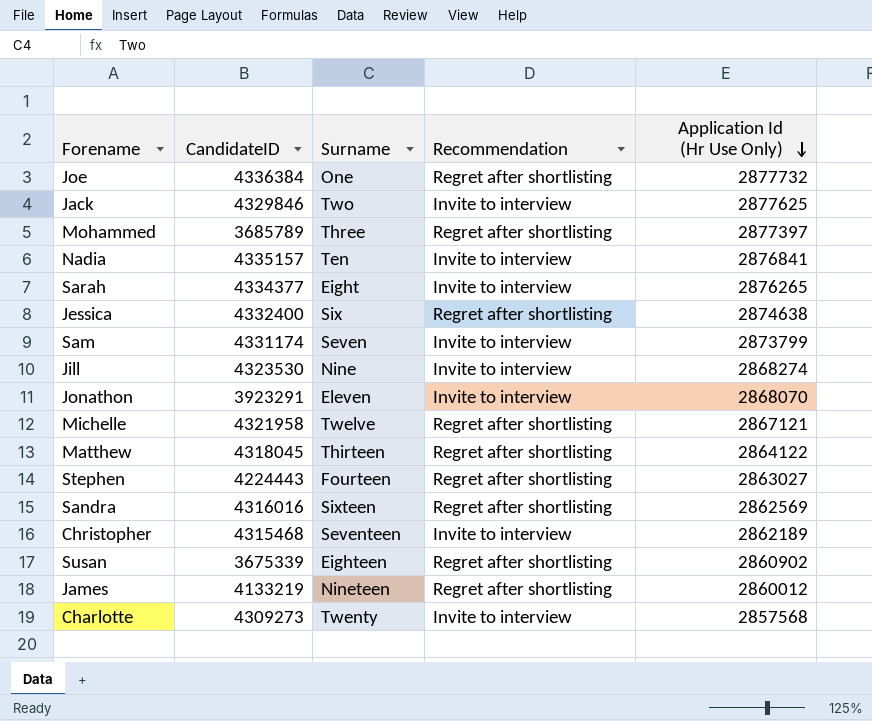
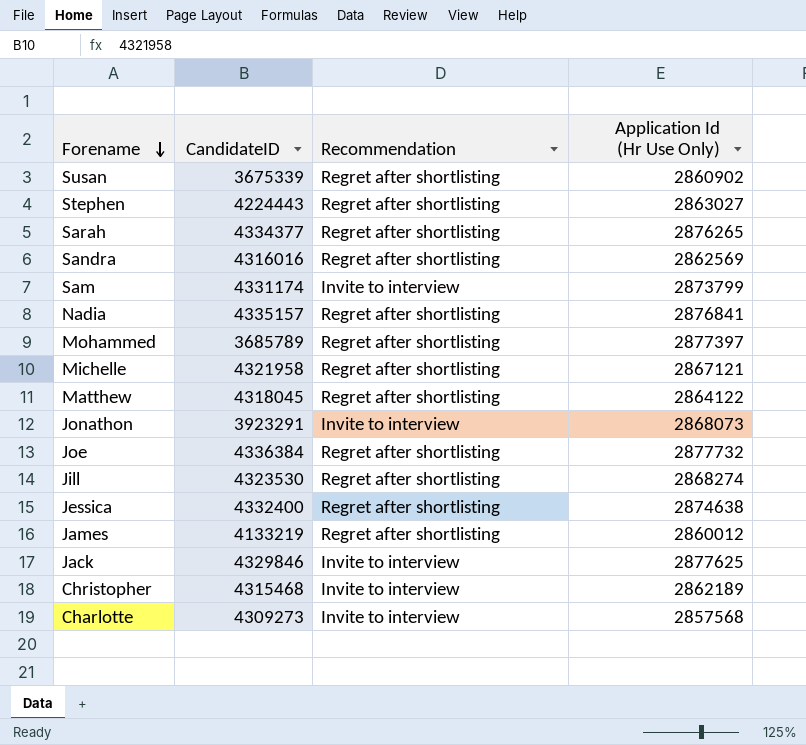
row order: Application Id (Hr Use Only) descending -> Forename descending
column Surname | position: 3 -> none
Sarah | Recommendation: Invite to interview -> Regret after shortlisting
Nadia | Recommendation: Invite to interview -> Regret after shortlisting
Jonathon | Application Id (Hr Use Only): 2868070 -> 2868073
Jill | Recommendation: Invite to interview -> Regret after shortlisting

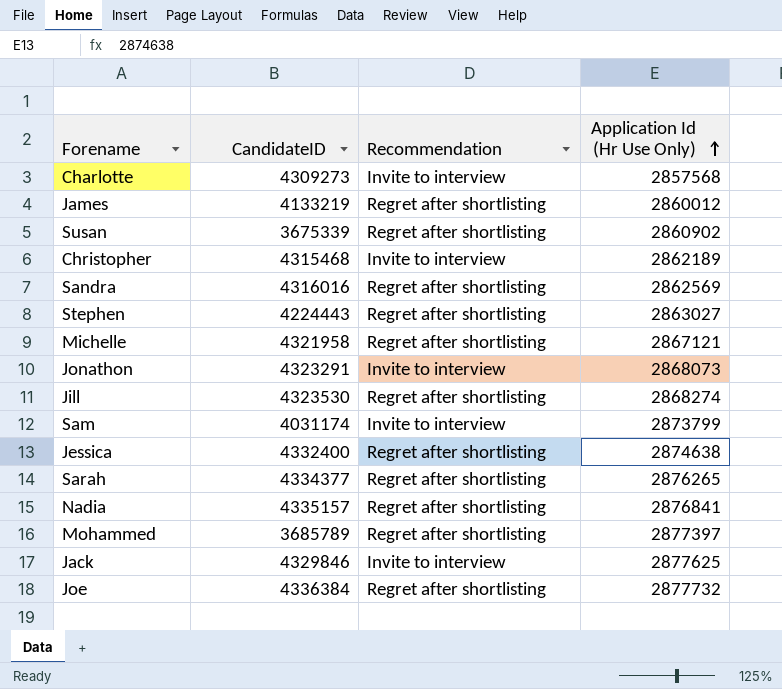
row order: Forename descending -> Application Id (Hr Use Only) ascending
row Matthew: 4318045 | Regret after shortlisting | 2864122 -> none
Jonathon | CandidateID: 3923291 -> 4323291
Sam | CandidateID: 4331174 -> 4031174

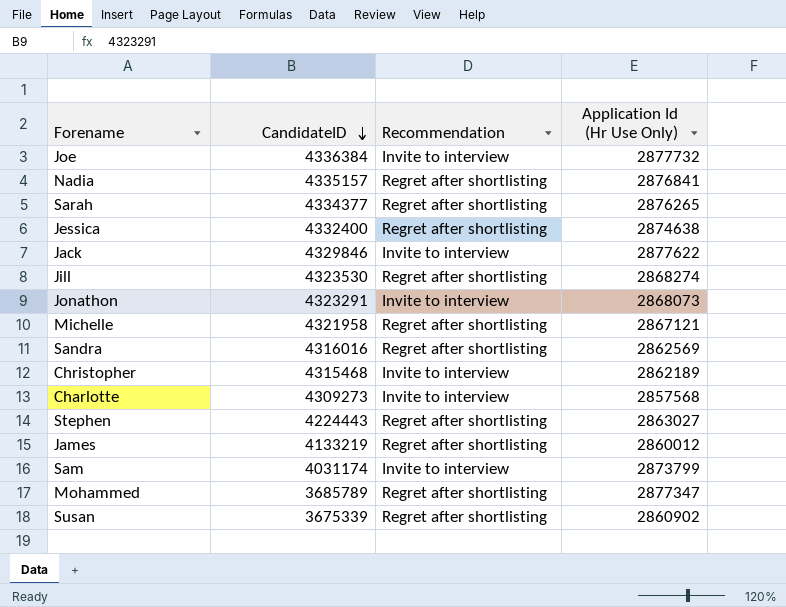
row order: Application Id (Hr Use Only) ascending -> CandidateID descending
Joe | Recommendation: Regret after shortlisting -> Invite to interview
Jack | Application Id (Hr Use Only): 2877625 -> 2877622
Mohammed | Application Id (Hr Use Only): 2877397 -> 2877347

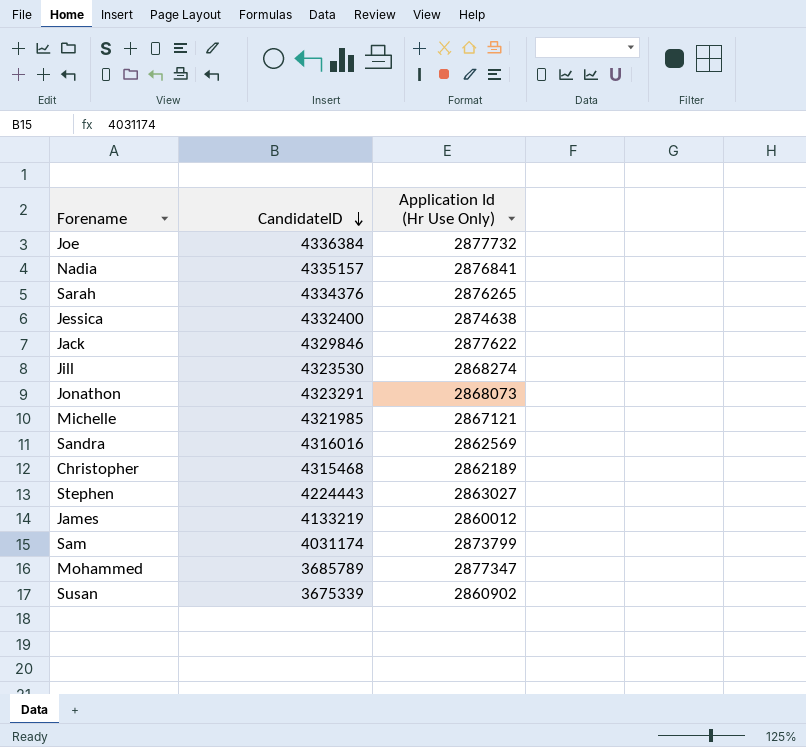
column Recommendation | position: 3 -> none
row Charlotte: 4309273 | Invite to interview | 2857568 -> none
Sarah | CandidateID: 4334377 -> 4334376
Michelle | CandidateID: 4321958 -> 4321985

